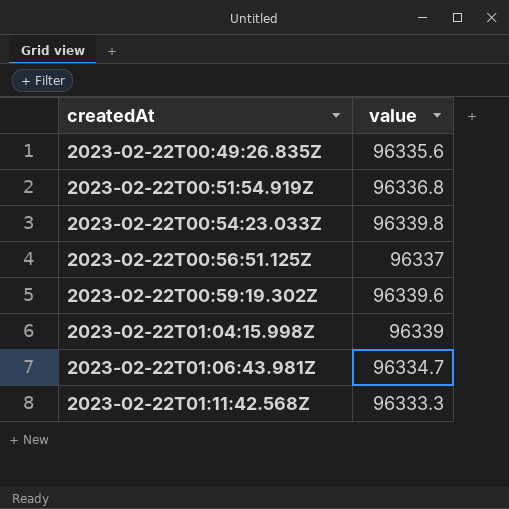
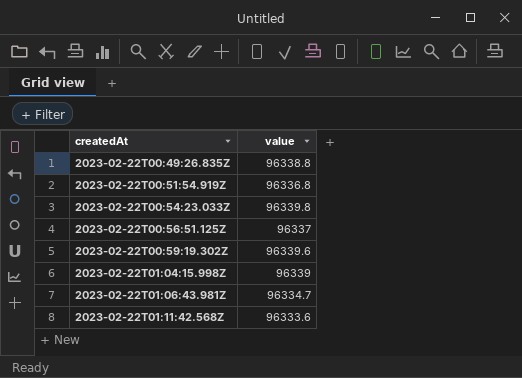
2023-02-22T00:49:26.835Z | value: 96335.6 -> 96338.8
2023-02-22T01:11:42.568Z | value: 96333.3 -> 96333.6

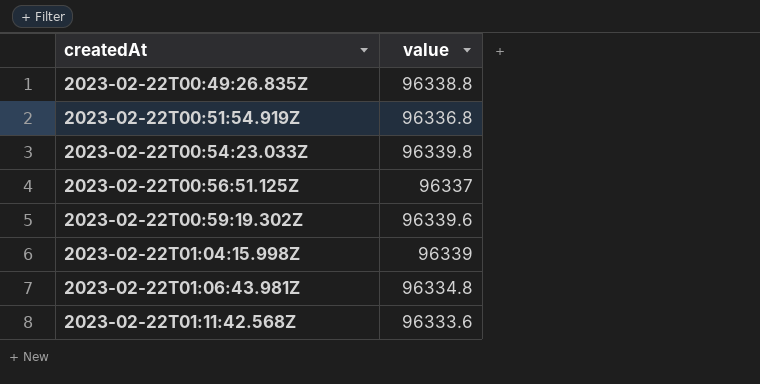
2023-02-22T01:06:43.981Z | value: 96334.7 -> 96334.8

